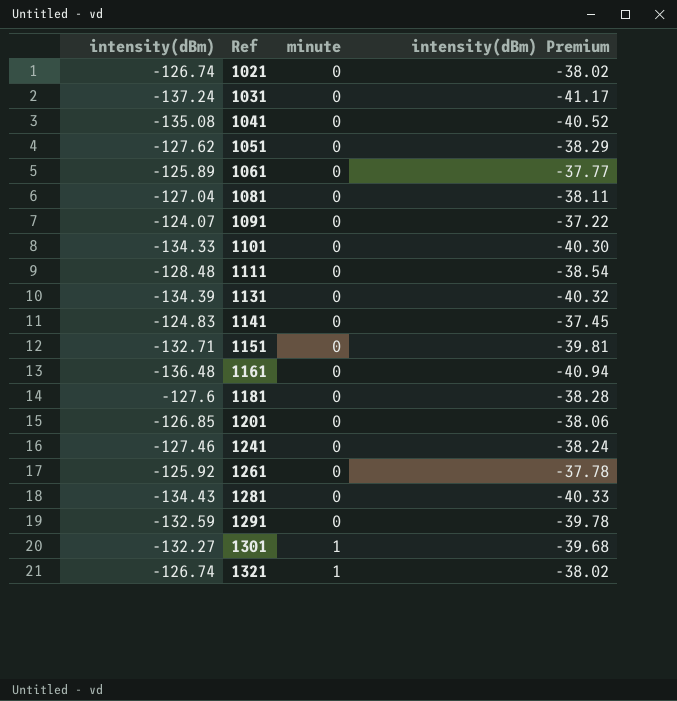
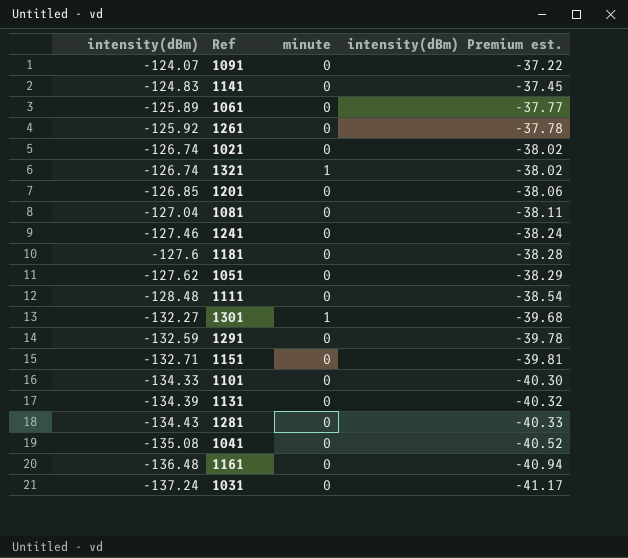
row order: Ref ascending -> intensity(dBm) descending
column name: intensity(dBm) Premium -> intensity(dBm) Premium est.

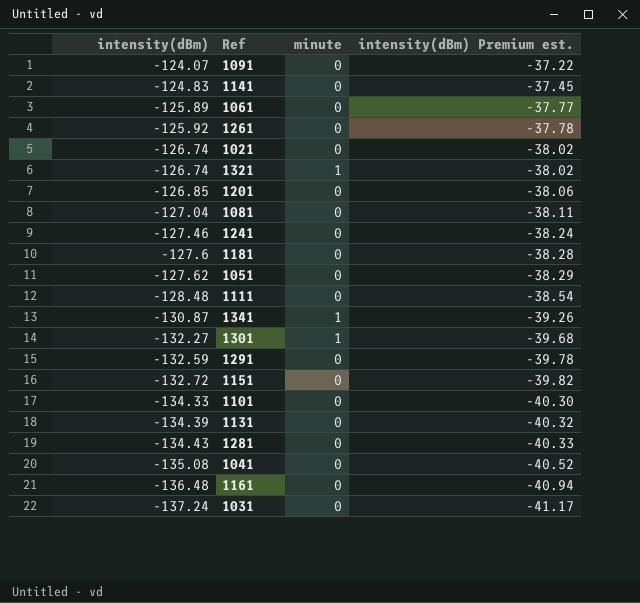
row 1341: none -> -130.87 | 1 | -39.26
1151 | intensity(dBm): -132.71 -> -132.72
1151 | intensity(dBm) Premium est.: -39.81 -> -39.82

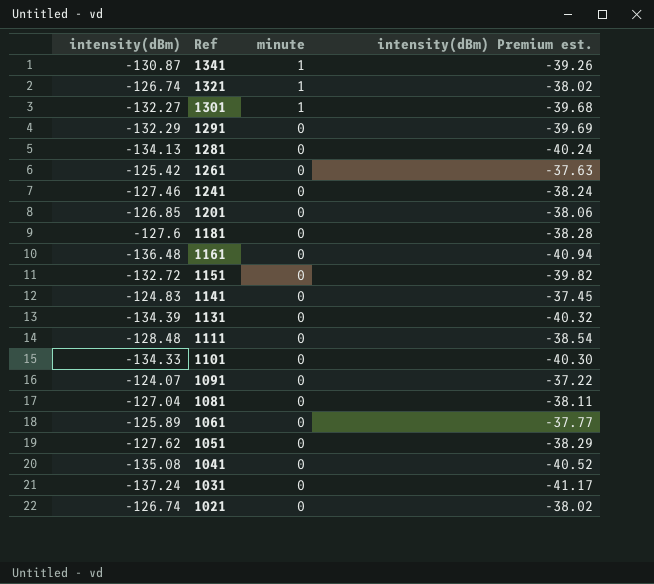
row order: intensity(dBm) descending -> Ref descending
1291 | intensity(dBm): -132.59 -> -132.29
1291 | intensity(dBm) Premium est.: -39.78 -> -39.69
1281 | intensity(dBm): -134.43 -> -134.13
1281 | intensity(dBm) Premium est.: -40.33 -> -40.24
1261 | intensity(dBm): -125.92 -> -125.42
1261 | intensity(dBm) Premium est.: -37.78 -> -37.63

